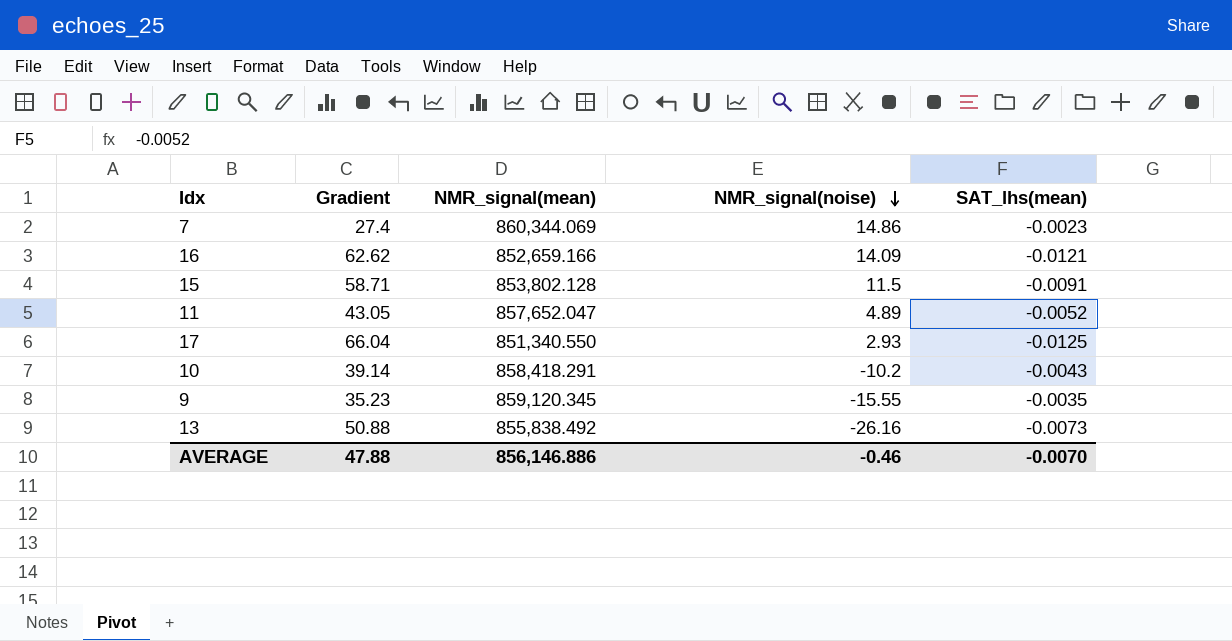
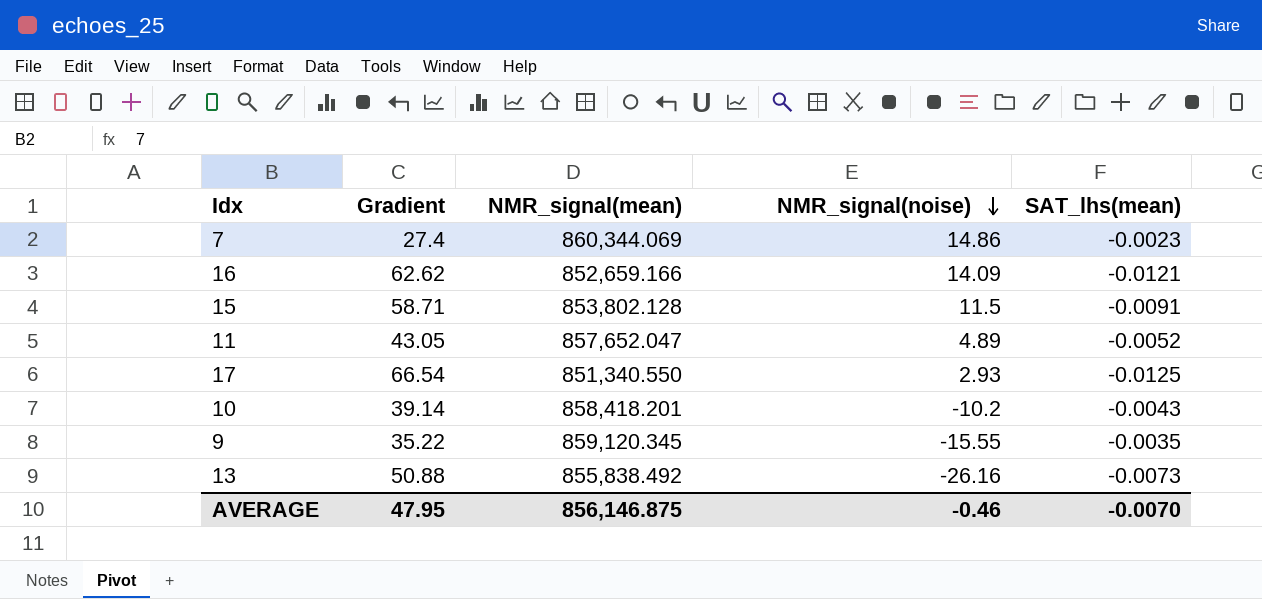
17 | Gradient: 66.04 -> 66.54
10 | NMR_signal(mean): 858,418.291 -> 858,418.201
9 | Gradient: 35.23 -> 35.22
AVERAGE | Gradient: 47.88 -> 47.95
AVERAGE | NMR_signal(mean): 856,146.886 -> 856,146.875

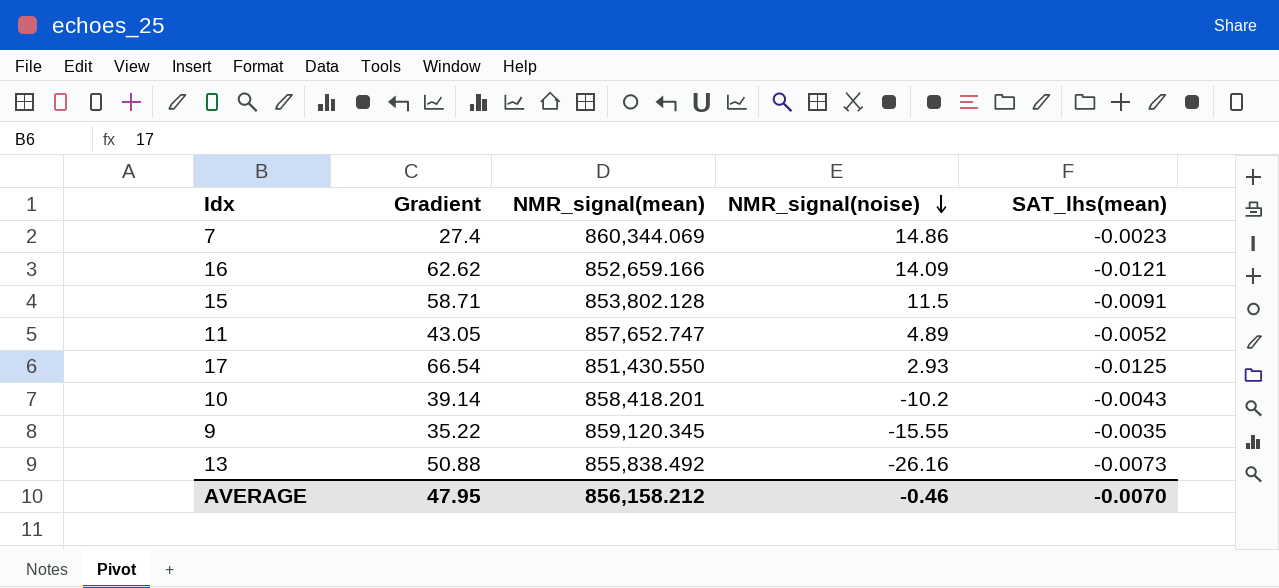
11 | NMR_signal(mean): 857,652.047 -> 857,652.747
17 | NMR_signal(mean): 851,340.550 -> 851,430.550
AVERAGE | NMR_signal(mean): 856,146.875 -> 856,158.212

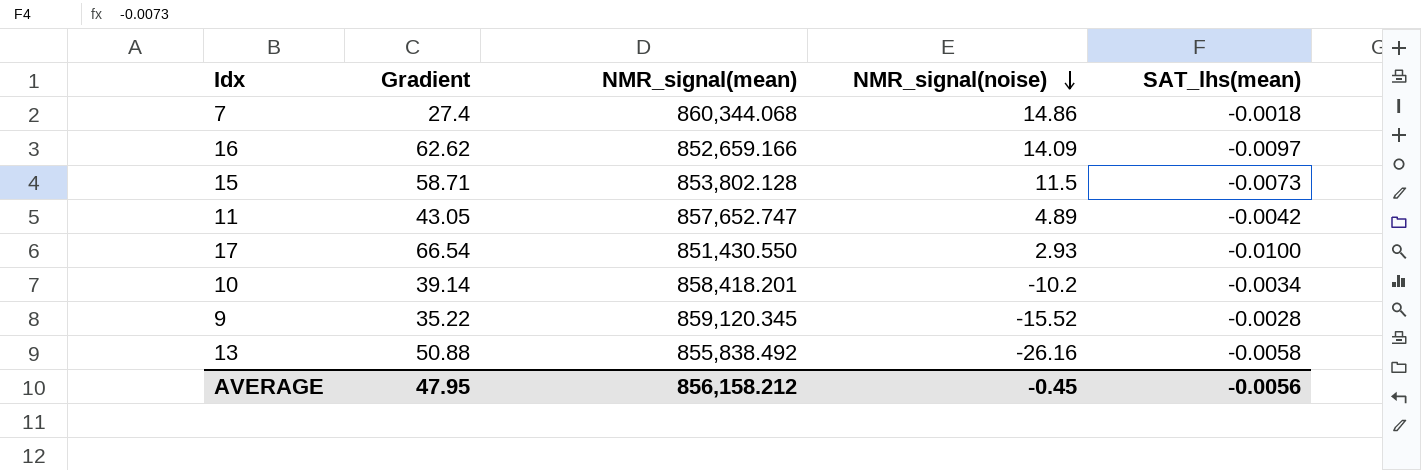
7 | NMR_signal(mean): 860,344.069 -> 860,344.068
7 | SAT_lhs(mean): -0.0023 -> -0.0018
16 | SAT_lhs(mean): -0.0121 -> -0.0097
15 | SAT_lhs(mean): -0.0091 -> -0.0073
11 | SAT_lhs(mean): -0.0052 -> -0.0042
17 | SAT_lhs(mean): -0.0125 -> -0.0100
10 | SAT_lhs(mean): -0.0043 -> -0.0034
9 | NMR_signal(noise): -15.55 -> -15.52
9 | SAT_lhs(mean): -0.0035 -> -0.0028
13 | SAT_lhs(mean): -0.0073 -> -0.0058
AVERAGE | NMR_signal(noise): -0.46 -> -0.45
AVERAGE | SAT_lhs(mean): -0.0070 -> -0.0056

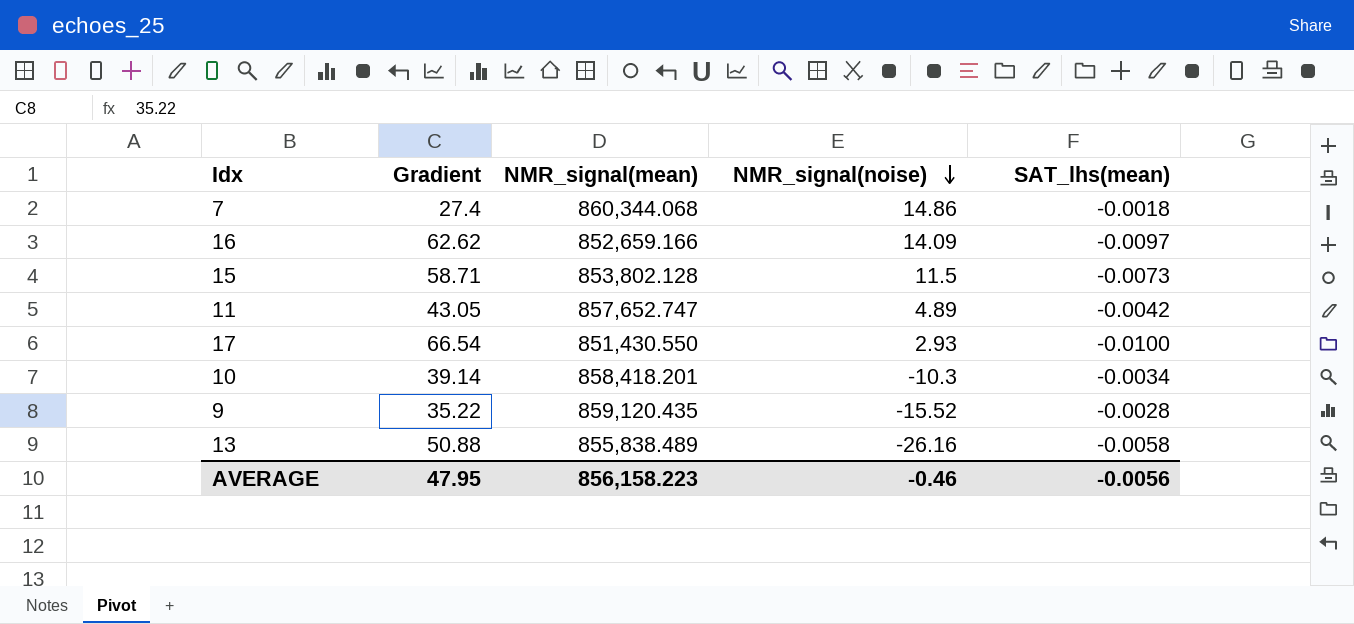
10 | NMR_signal(noise): -10.2 -> -10.3
9 | NMR_signal(mean): 859,120.345 -> 859,120.435
13 | NMR_signal(mean): 855,838.492 -> 855,838.489
AVERAGE | NMR_signal(mean): 856,158.212 -> 856,158.223
AVERAGE | NMR_signal(noise): -0.45 -> -0.46

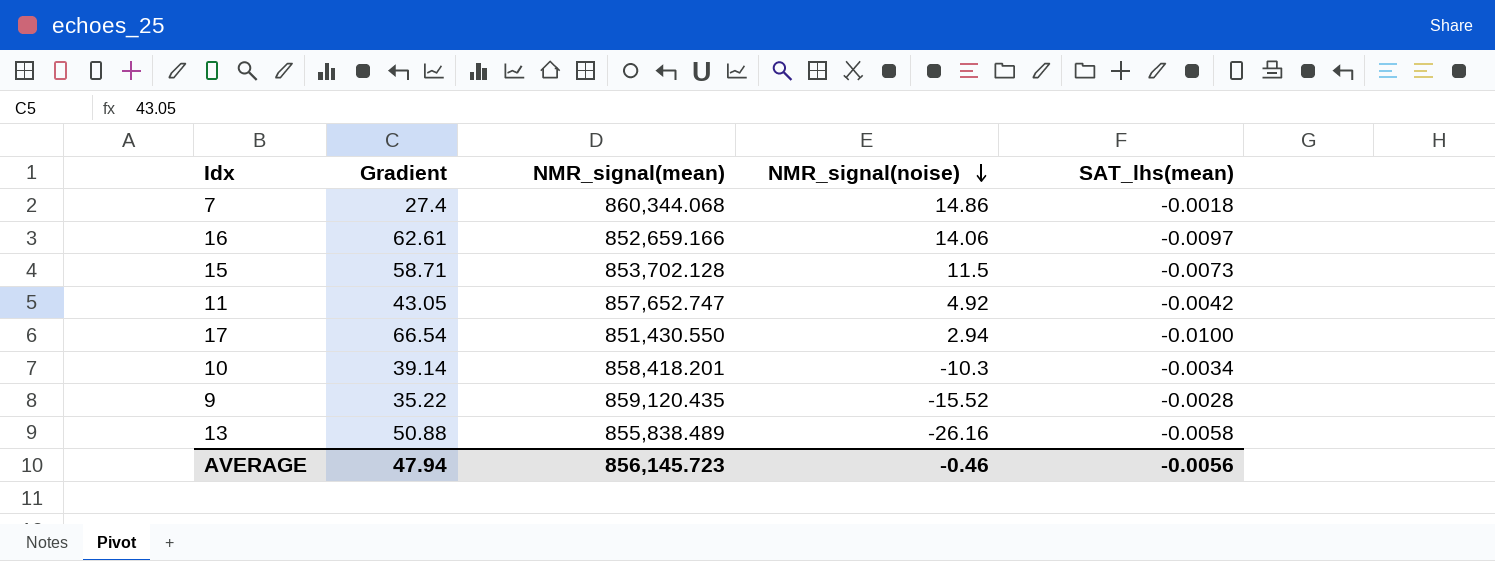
16 | Gradient: 62.62 -> 62.61
16 | NMR_signal(noise): 14.09 -> 14.06
15 | NMR_signal(mean): 853,802.128 -> 853,702.128
11 | NMR_signal(noise): 4.89 -> 4.92
17 | NMR_signal(noise): 2.93 -> 2.94
AVERAGE | Gradient: 47.95 -> 47.94
AVERAGE | NMR_signal(mean): 856,158.223 -> 856,145.723

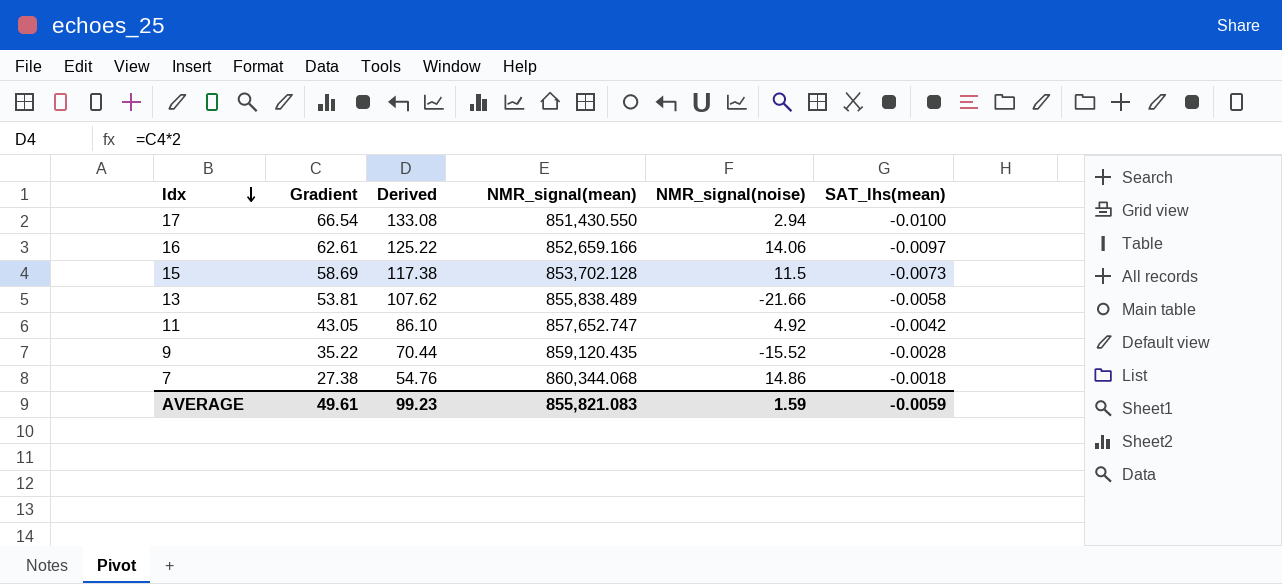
row order: NMR_signal(noise) descending -> Idx descending
column Derived | formula: none -> [Gradient] * 2
row 10: 39.14 | 858,418.201 | -10.3 | -0.0034 -> none
15 | Gradient: 58.71 -> 58.69
13 | Gradient: 50.88 -> 53.81
13 | NMR_signal(noise): -26.16 -> -21.66
7 | Gradient: 27.4 -> 27.38
AVERAGE | Gradient: 47.94 -> 49.61
AVERAGE | NMR_signal(mean): 856,145.723 -> 855,821.083
AVERAGE | NMR_signal(noise): -0.46 -> 1.59
AVERAGE | SAT_lhs(mean): -0.0056 -> -0.0059

